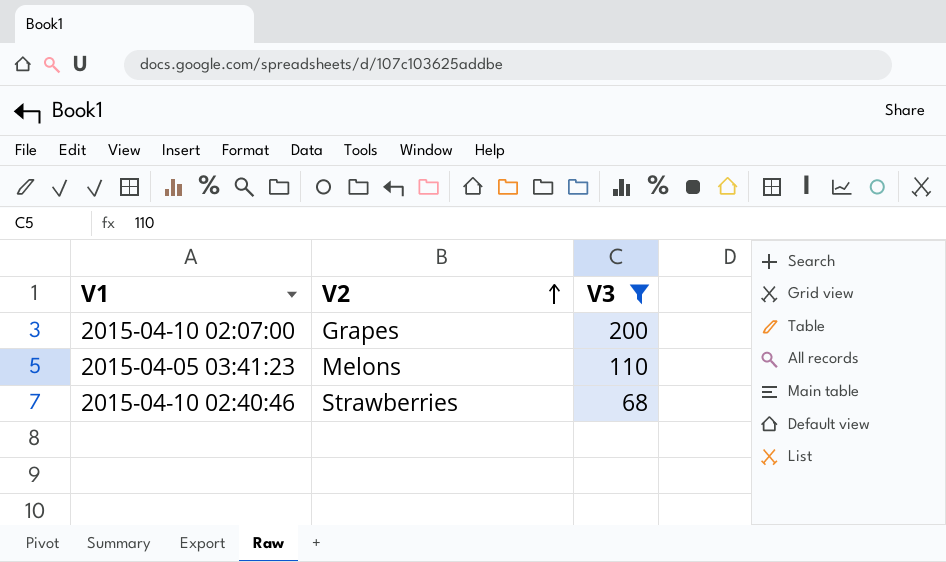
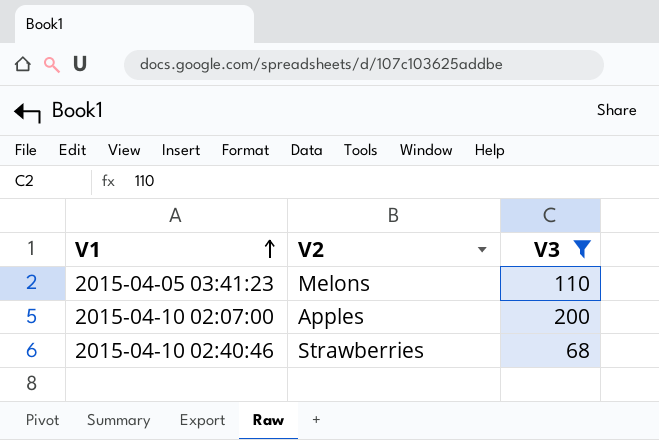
row order: V2 ascending -> V1 ascending
2015-04-10 02:07:00 | V2: Grapes -> Apples

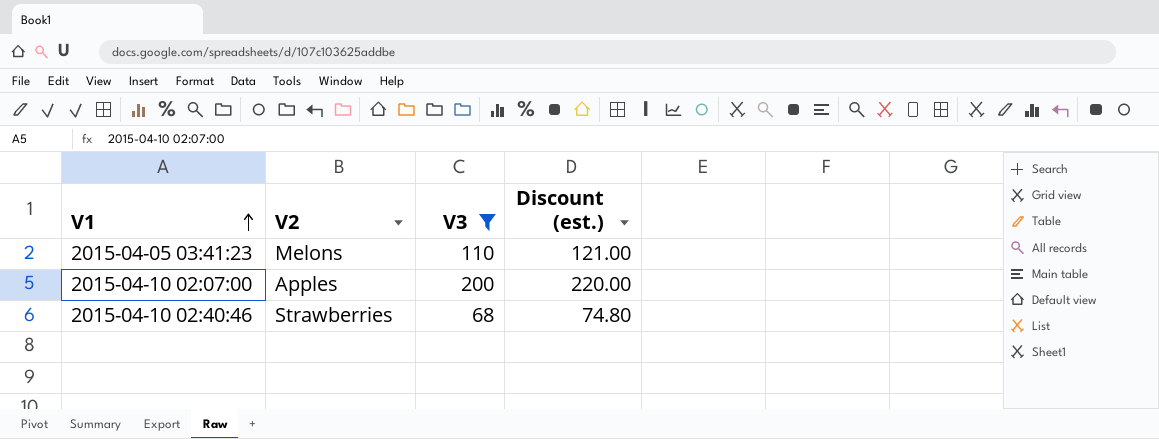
column Discount (est.) | formula: none -> [V3] * 1.1

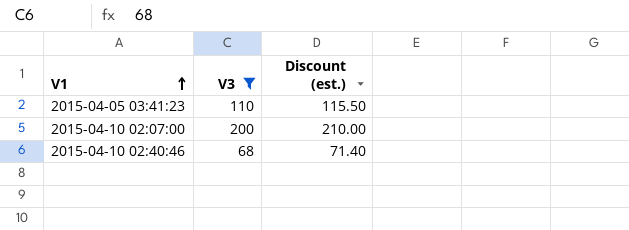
column V2 | position: 2 -> none
column Discount (est.) | formula: [V3] * 1.1 -> [V3] * 1.05

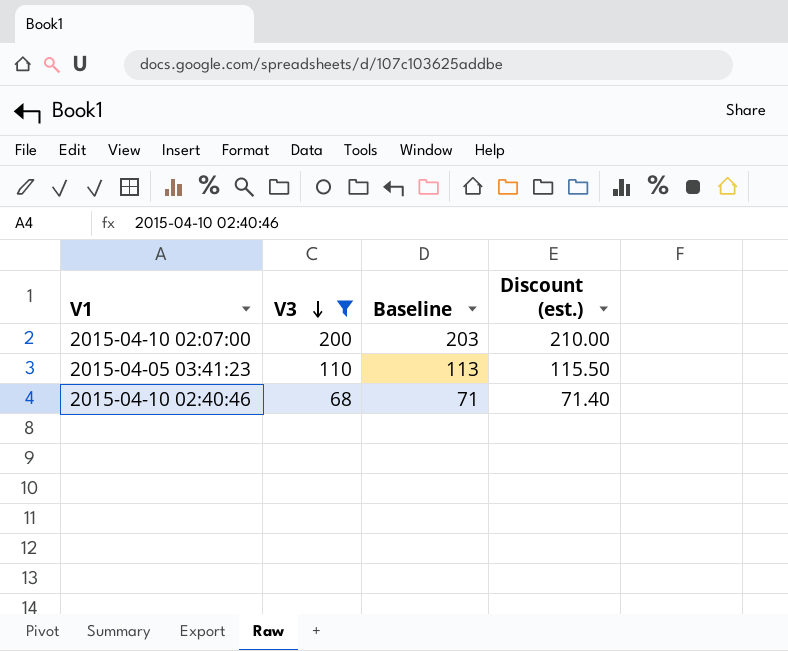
row order: V1 ascending -> V3 descending
column Baseline | formula: none -> [V3] + 3

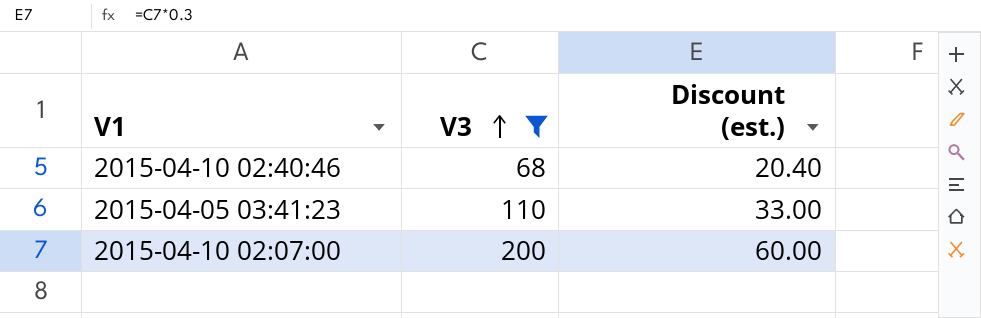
row order: V3 descending -> V3 ascending
column Baseline | formula: [V3] + 3 -> none
column Discount (est.) | formula: [V3] * 1.05 -> [V3] * 0.3

